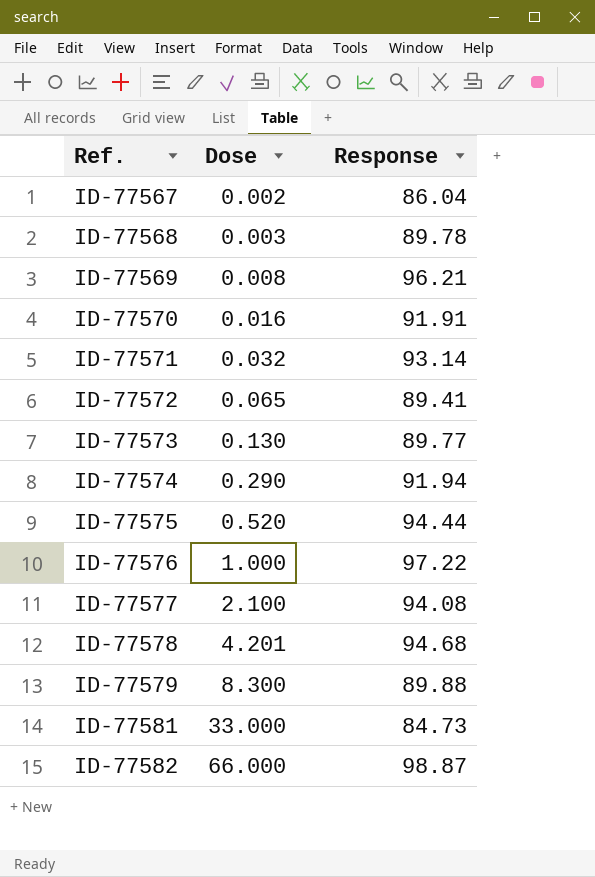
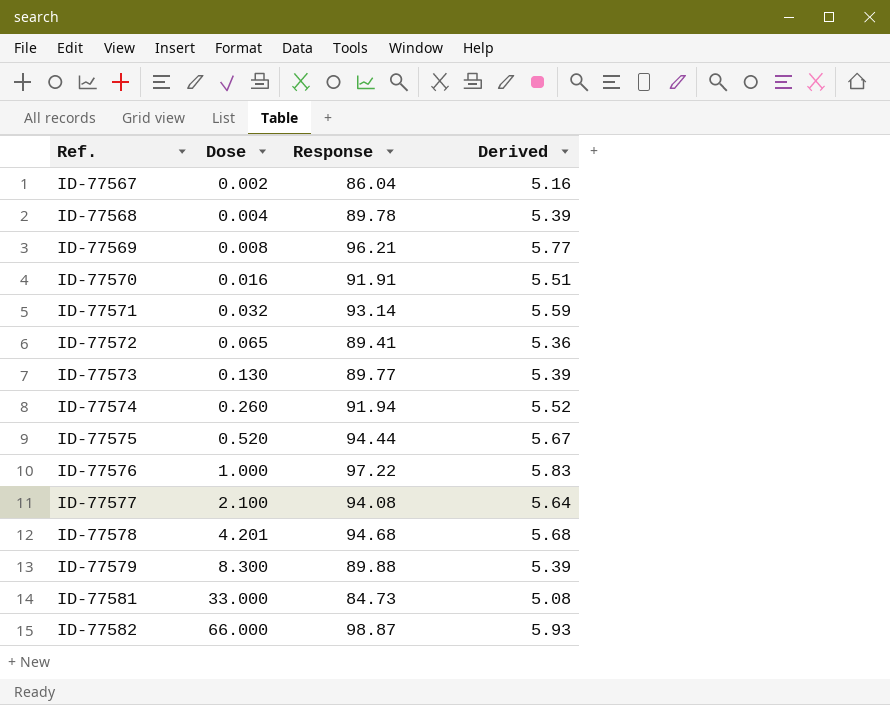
column Derived | formula: none -> [Response] * 0.06
ID-77568 | Dose: 0.003 -> 0.004
ID-77574 | Dose: 0.290 -> 0.260

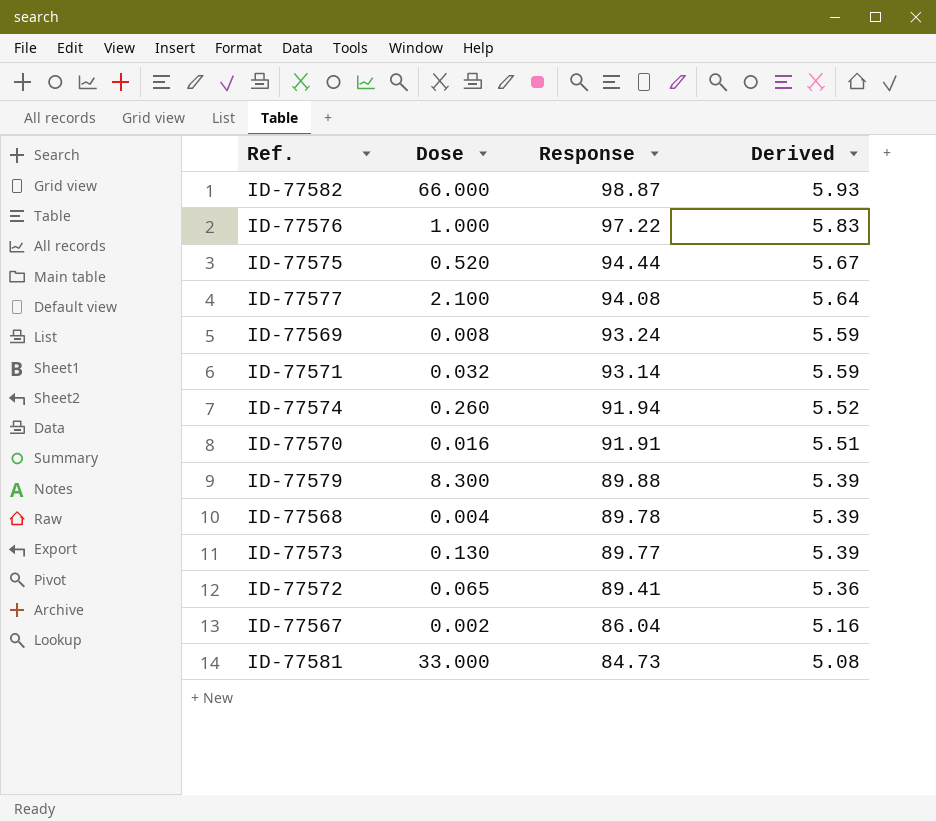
row order: Ref. ascending -> Response descending
row ID-77578: 4.201 | 94.68 | 5.68 -> none
ID-77569 | Response: 96.21 -> 93.24
ID-77569 | Derived: 5.77 -> 5.59

